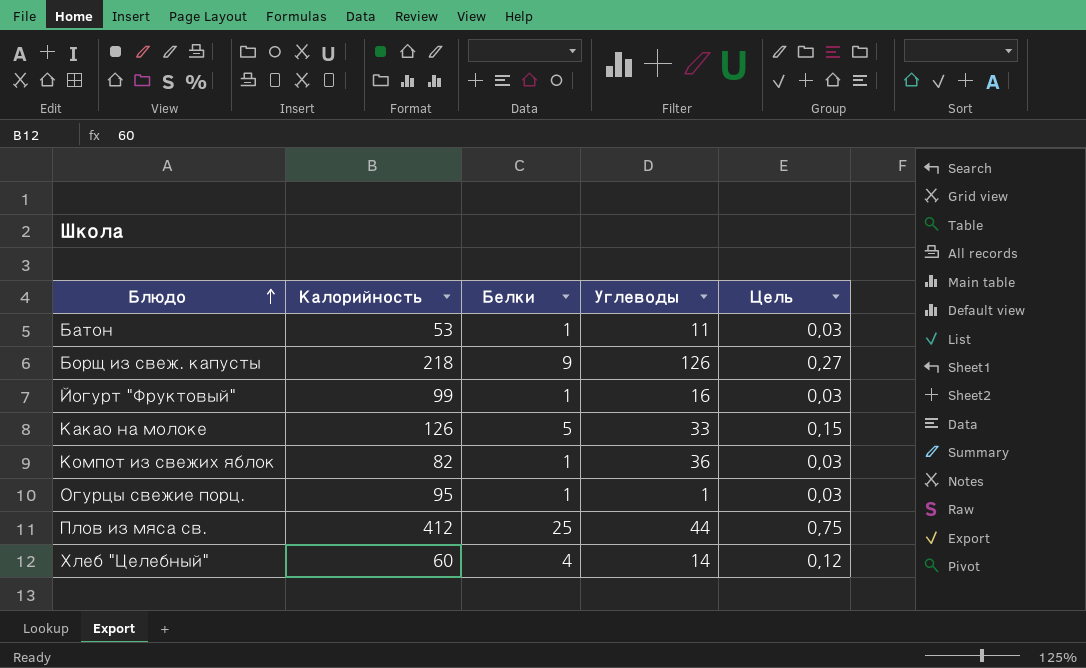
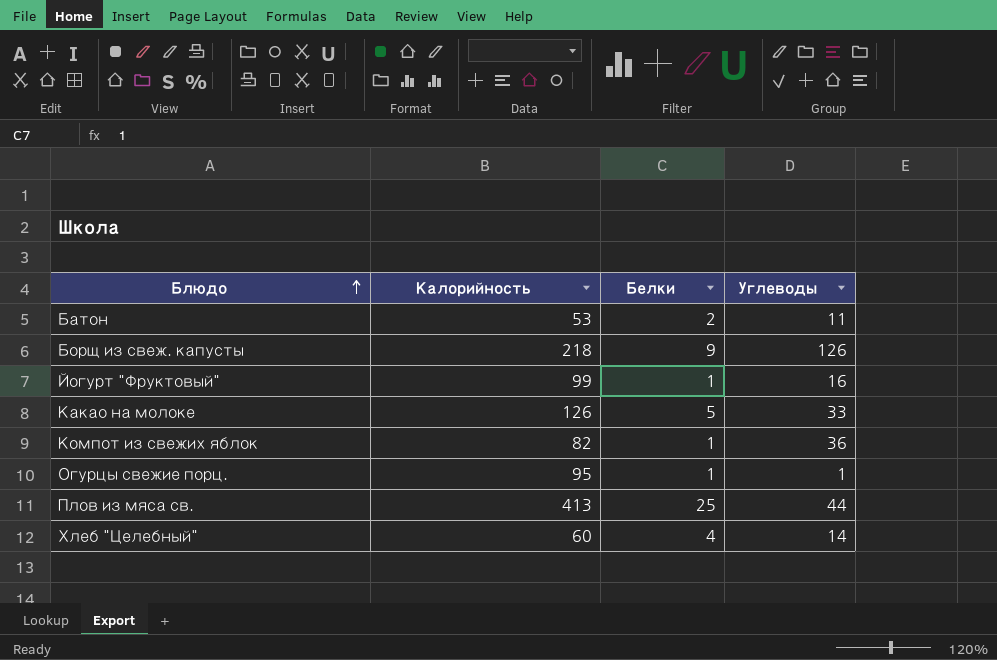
column Цель | formula: [Белки] * 0,03 -> none
Батон | Белки: 1 -> 2
Плов из мяса св. | Калорийность: 412 -> 413

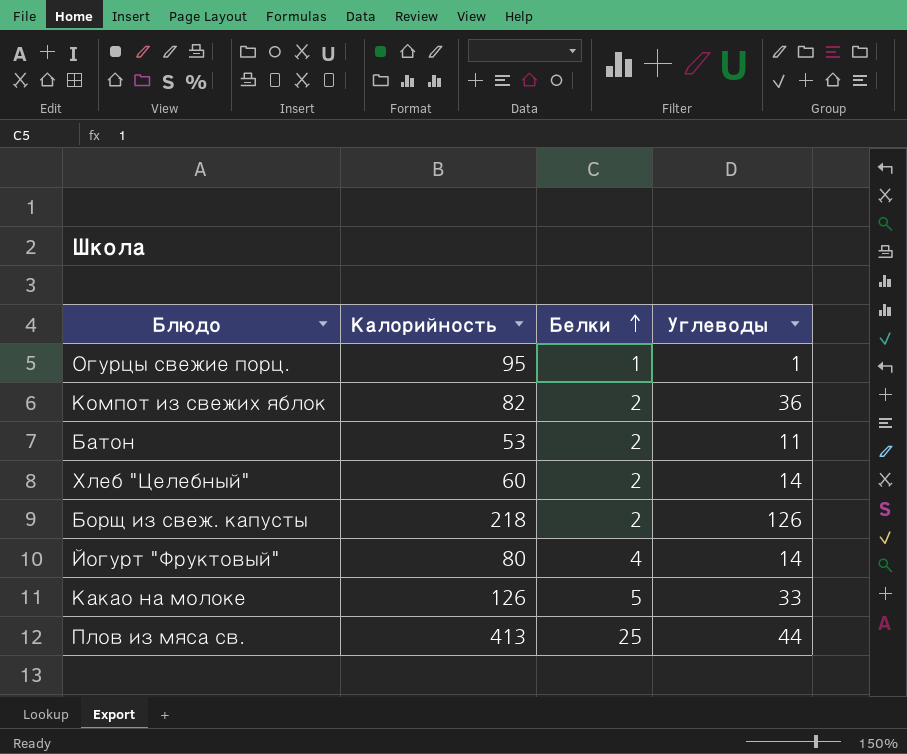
row order: Блюдо ascending -> Белки ascending
Компот из свежих яблок | Белки: 1 -> 2
Хлеб "Целебный" | Белки: 4 -> 2
Борщ из свеж. капусты | Белки: 9 -> 2
Йогурт "Фруктовый" | Калорийность: 99 -> 80
Йогурт "Фруктовый" | Белки: 1 -> 4
Йогурт "Фруктовый" | Углеводы: 16 -> 14

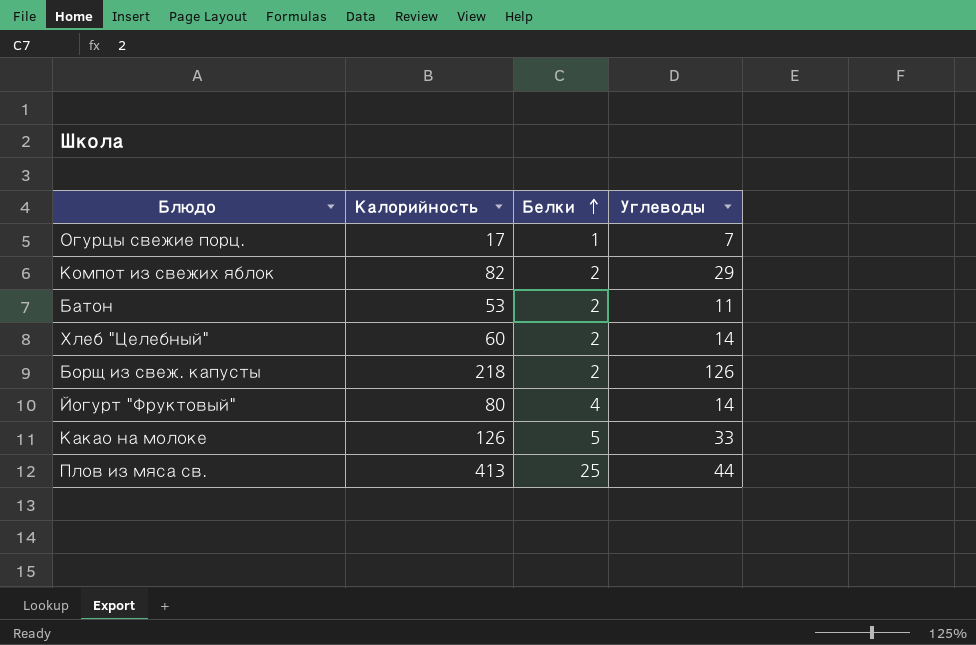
Огурцы свежие порц. | Калорийность: 95 -> 17
Огурцы свежие порц. | Углеводы: 1 -> 7
Компот из свежих яблок | Углеводы: 36 -> 29

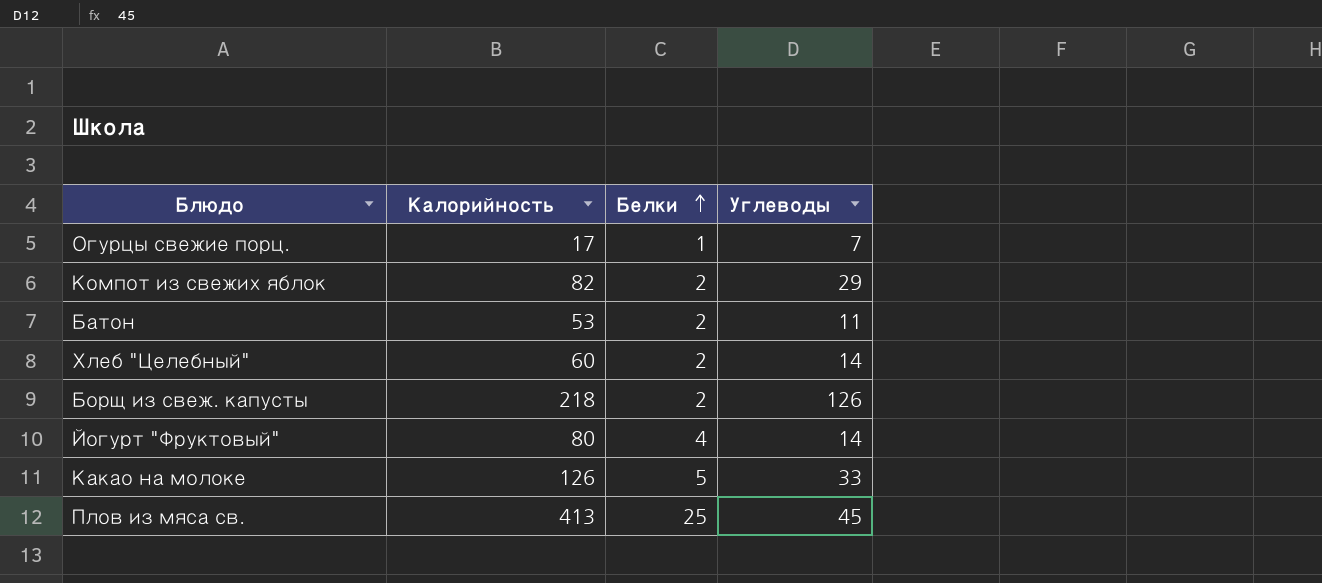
Плов из мяса св. | Углеводы: 44 -> 45

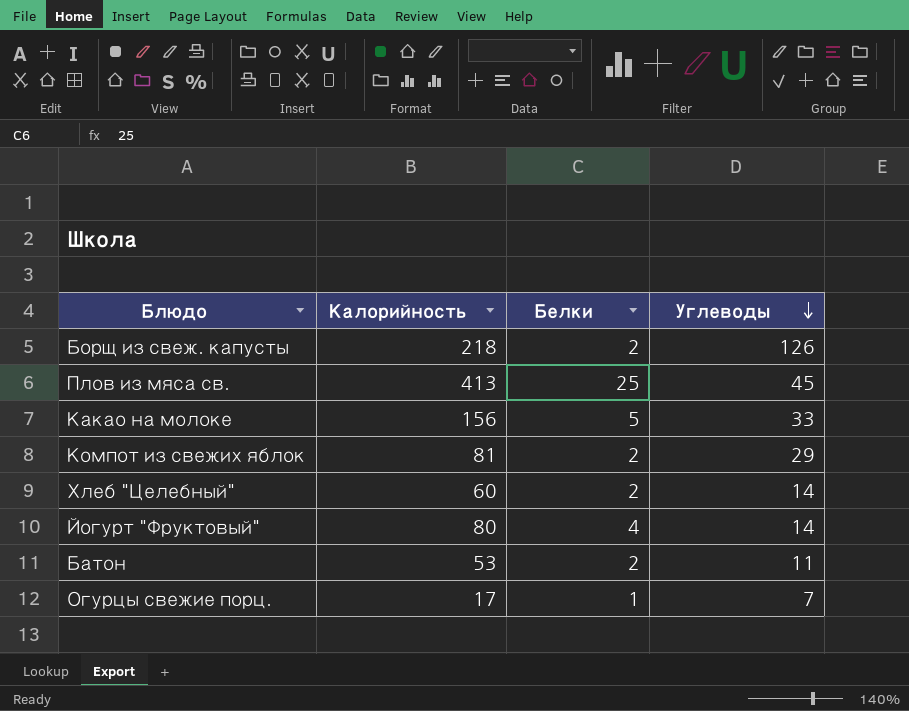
row order: Белки ascending -> Углеводы descending
Какао на молоке | Калорийность: 126 -> 156
Компот из свежих яблок | Калорийность: 82 -> 81

